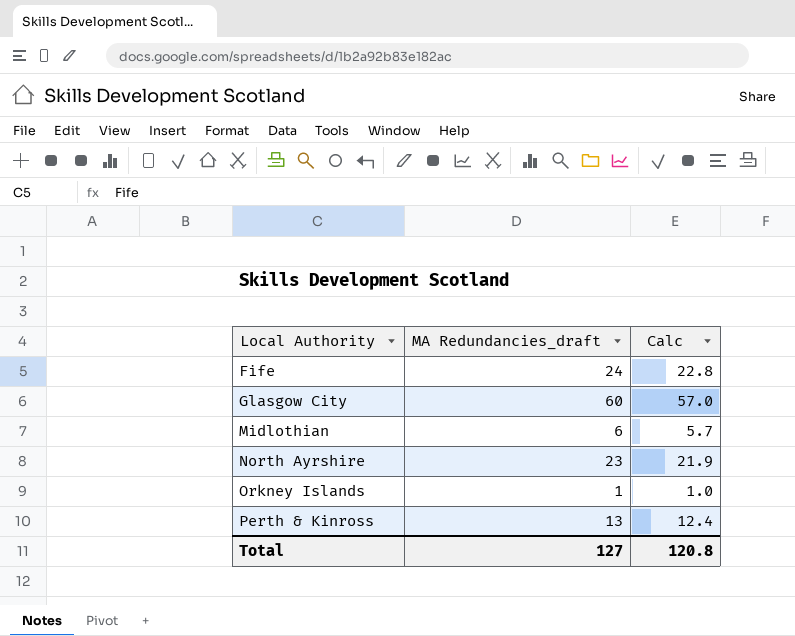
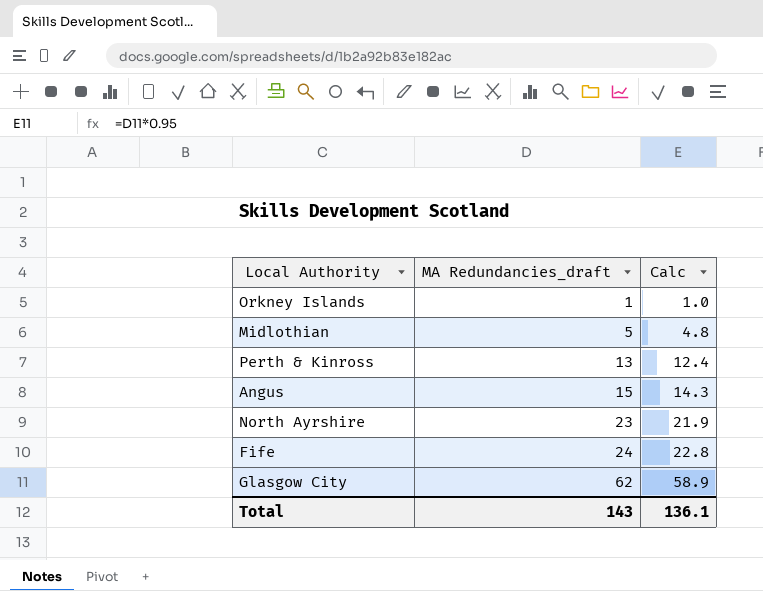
row order: Local Authority ascending -> MA Redundancies_draft ascending
Midlothian | MA Redundancies_draft: 6 -> 5
Midlothian | Calc: 5.7 -> 4.8
row Angus: none -> 15 | 14.3
Glasgow City | MA Redundancies_draft: 60 -> 62
Glasgow City | Calc: 57.0 -> 58.9
Total | MA Redundancies_draft: 127 -> 143
Total | Calc: 120.8 -> 136.1

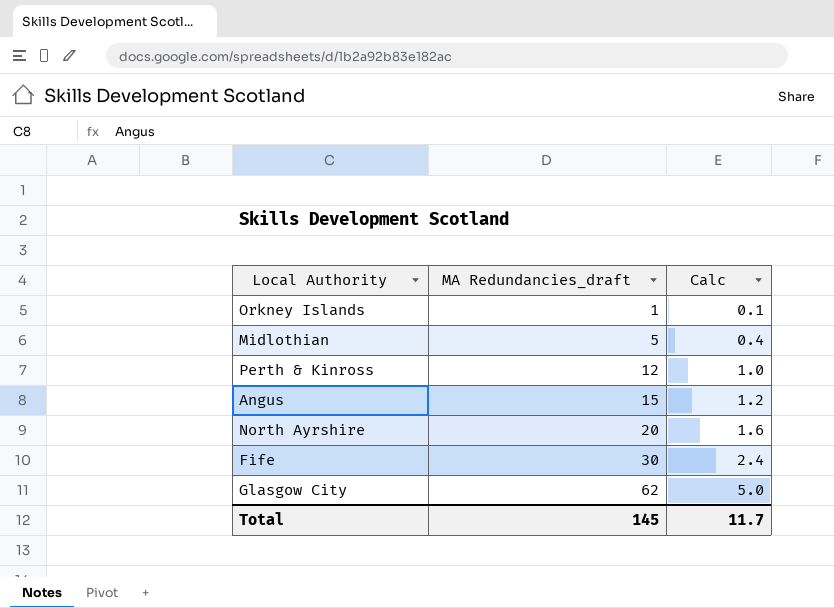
column Calc | formula: [MA Redundancies_draft] * 0.95 -> [MA Redundancies_draft] * 0.08
Perth & Kinross | MA Redundancies_draft: 13 -> 12
North Ayrshire | MA Redundancies_draft: 23 -> 20
Fife | MA Redundancies_draft: 24 -> 30
Total | MA Redundancies_draft: 143 -> 145
Total | Calc: 136.1 -> 11.7

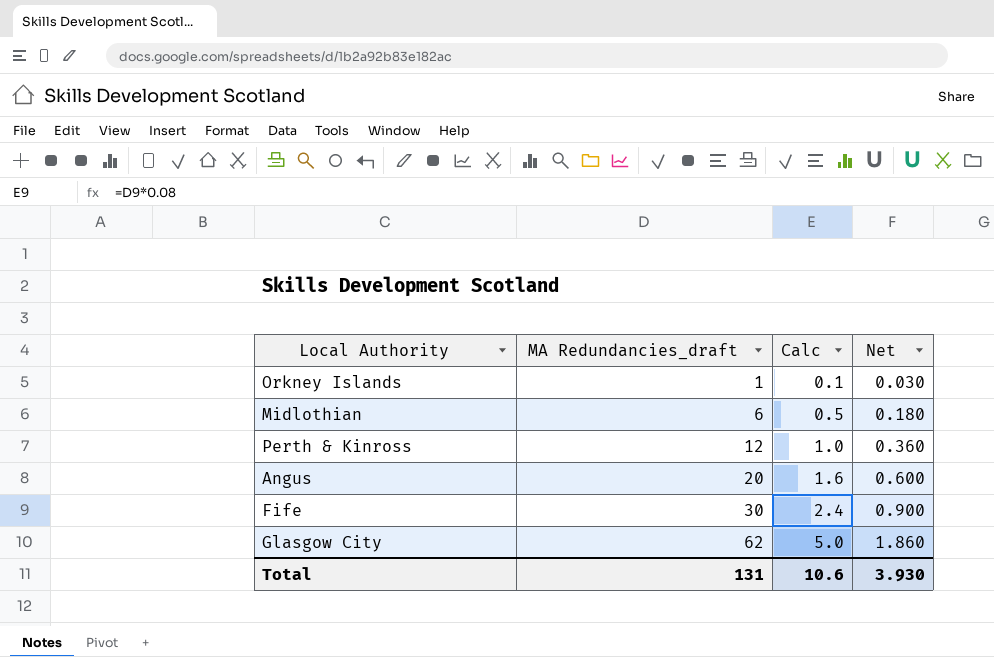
column Net | formula: none -> [MA Redundancies_draft] * 0.03
row North Ayrshire: 20 | 1.6 -> none
Midlothian | MA Redundancies_draft: 5 -> 6
Midlothian | Calc: 0.4 -> 0.5
Angus | MA Redundancies_draft: 15 -> 20
Angus | Calc: 1.2 -> 1.6
Total | MA Redundancies_draft: 145 -> 131
Total | Calc: 11.7 -> 10.6

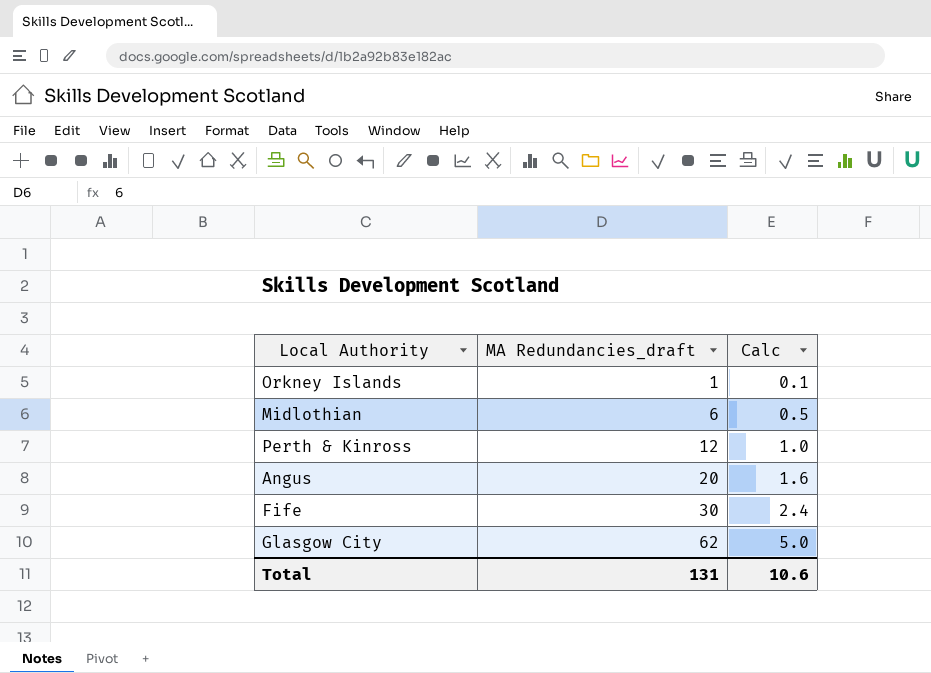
column Net | formula: [MA Redundancies_draft] * 0.03 -> none

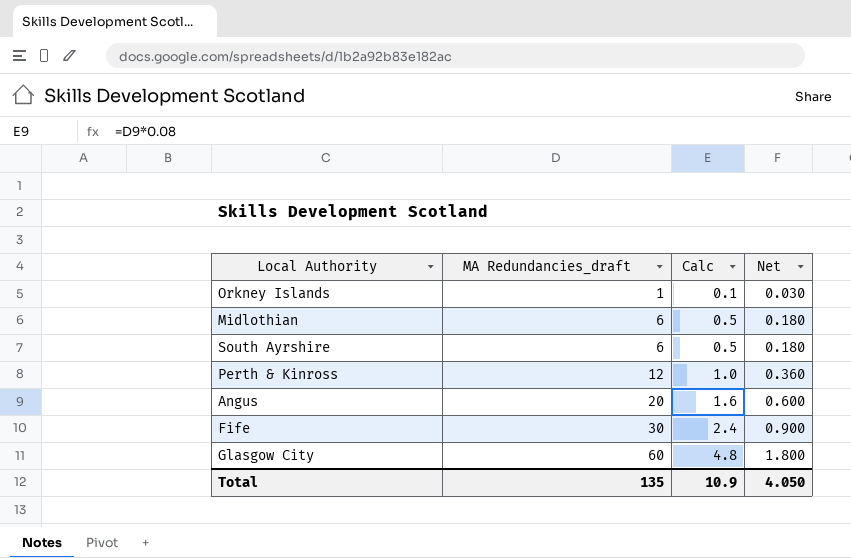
column Net | formula: none -> [MA Redundancies_draft] * 0.03
row South Ayrshire: none -> 6 | 0.5 | 0.180
Glasgow City | MA Redundancies_draft: 62 -> 60
Glasgow City | Calc: 5.0 -> 4.8
Total | MA Redundancies_draft: 131 -> 135
Total | Calc: 10.6 -> 10.9

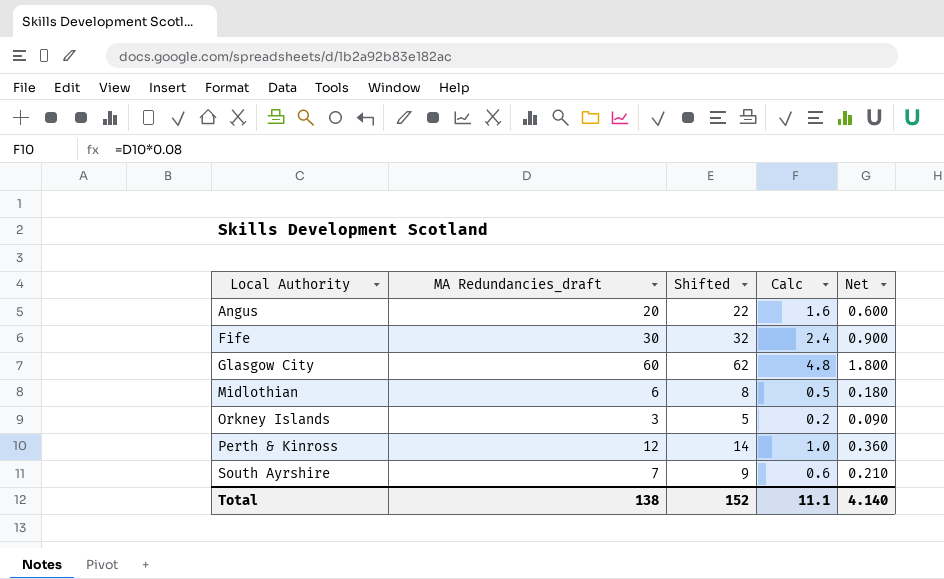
row order: MA Redundancies_draft ascending -> Local Authority ascending
column Shifted | formula: none -> [MA Redundancies_draft] + 2
Orkney Islands | MA Redundancies_draft: 1 -> 3
Orkney Islands | Calc: 0.1 -> 0.2
Orkney Islands | Net: 0.030 -> 0.090
South Ayrshire | MA Redundancies_draft: 6 -> 7
South Ayrshire | Calc: 0.5 -> 0.6
South Ayrshire | Net: 0.180 -> 0.210
Total | MA Redundancies_draft: 135 -> 138
Total | Calc: 10.9 -> 11.1
Total | Net: 4.050 -> 4.140

